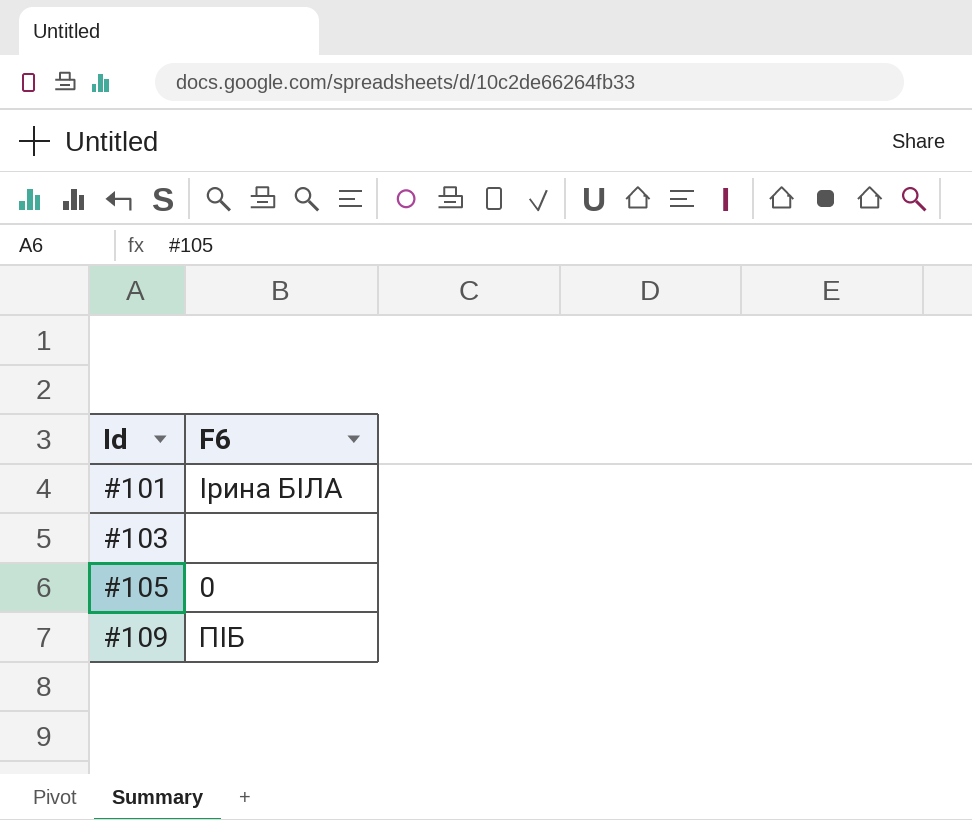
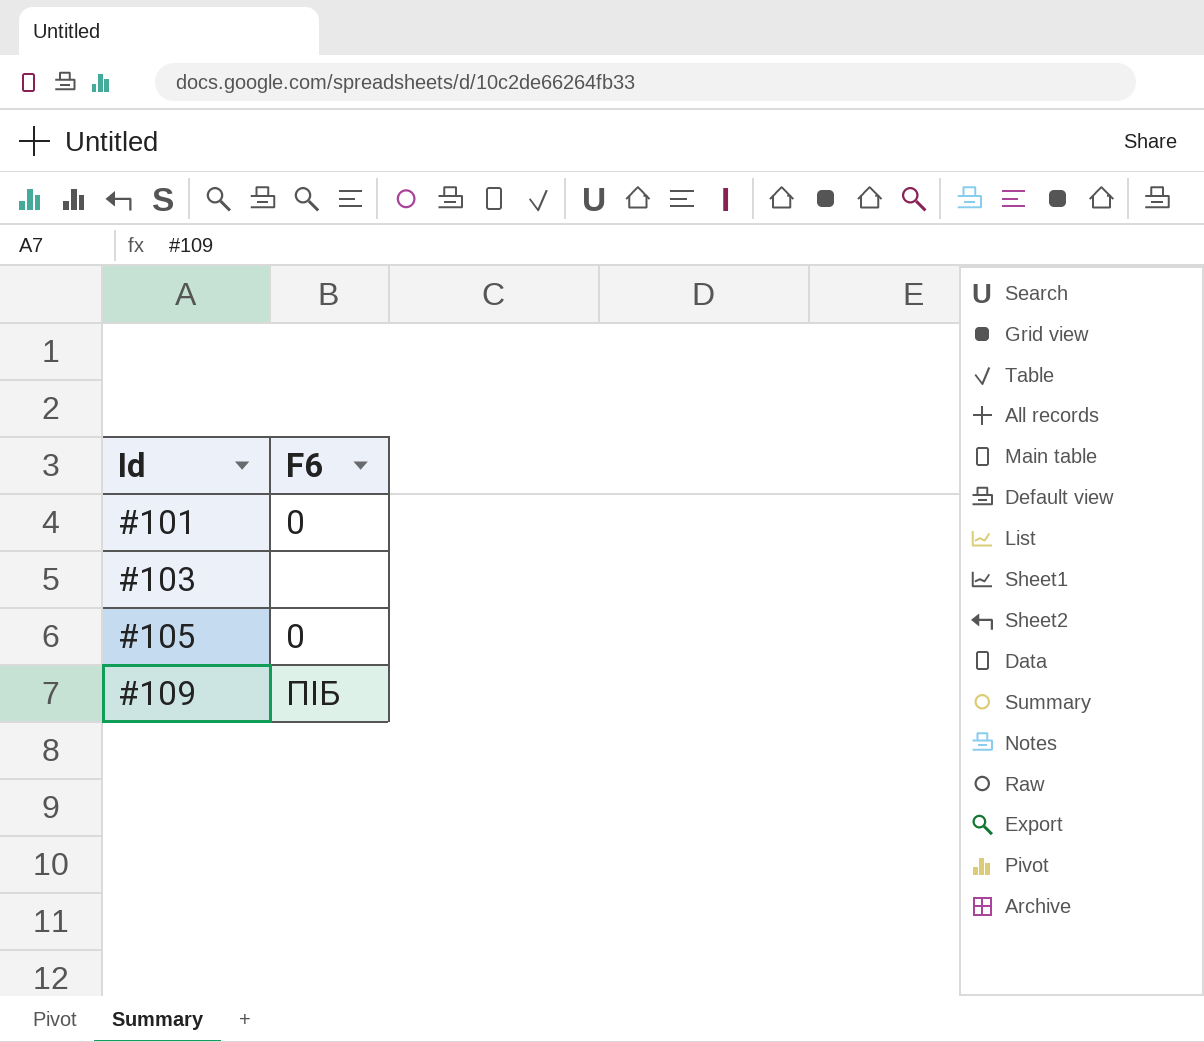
#101 | F6: Ірина БІЛА -> 0

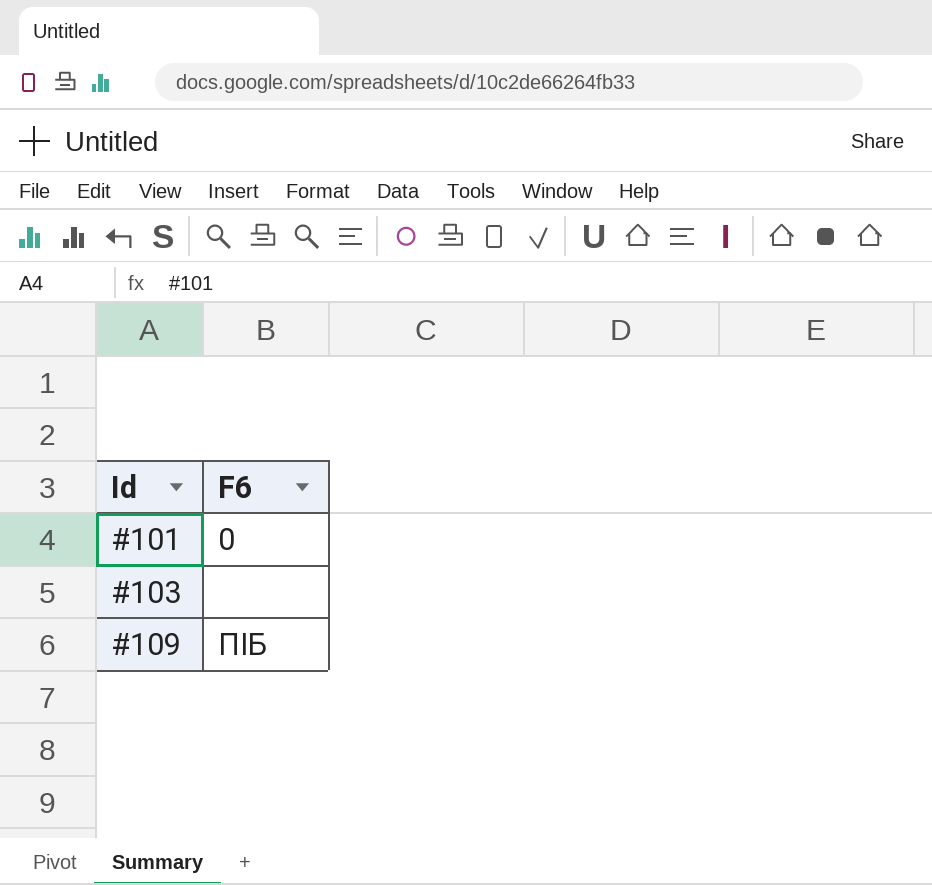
row #105: 0 -> none

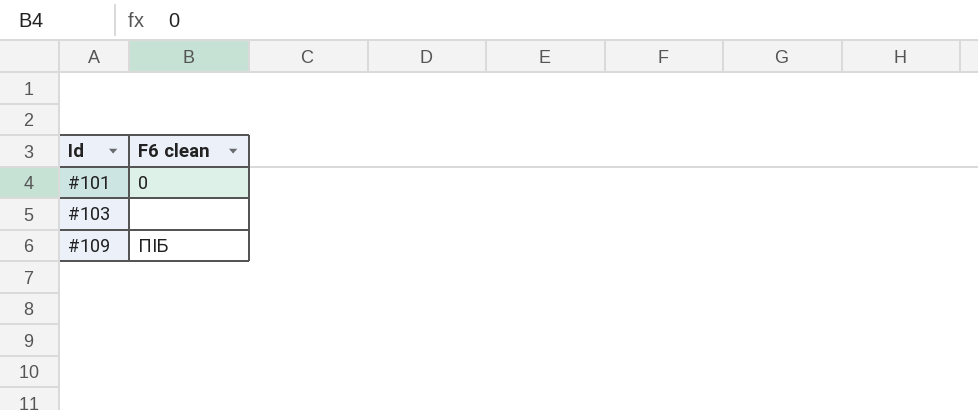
column name: F6 -> F6 clean

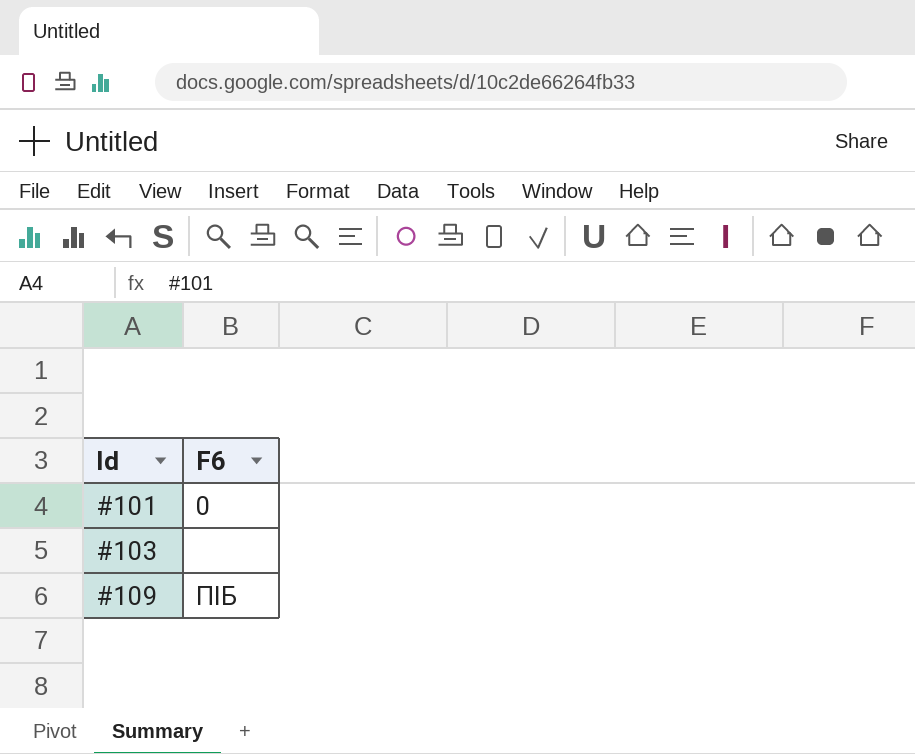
column name: F6 clean -> F6

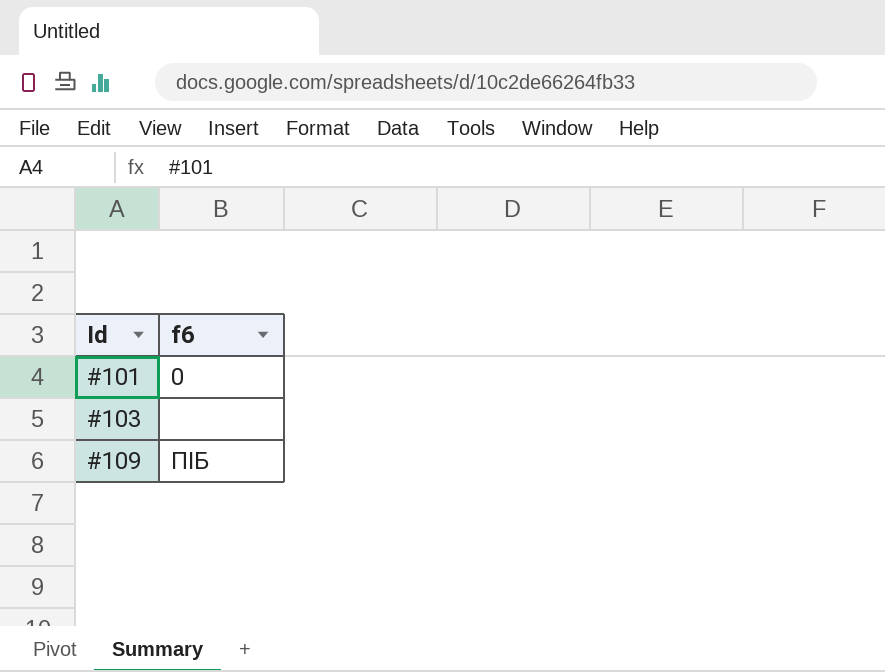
column name: F6 -> f6

